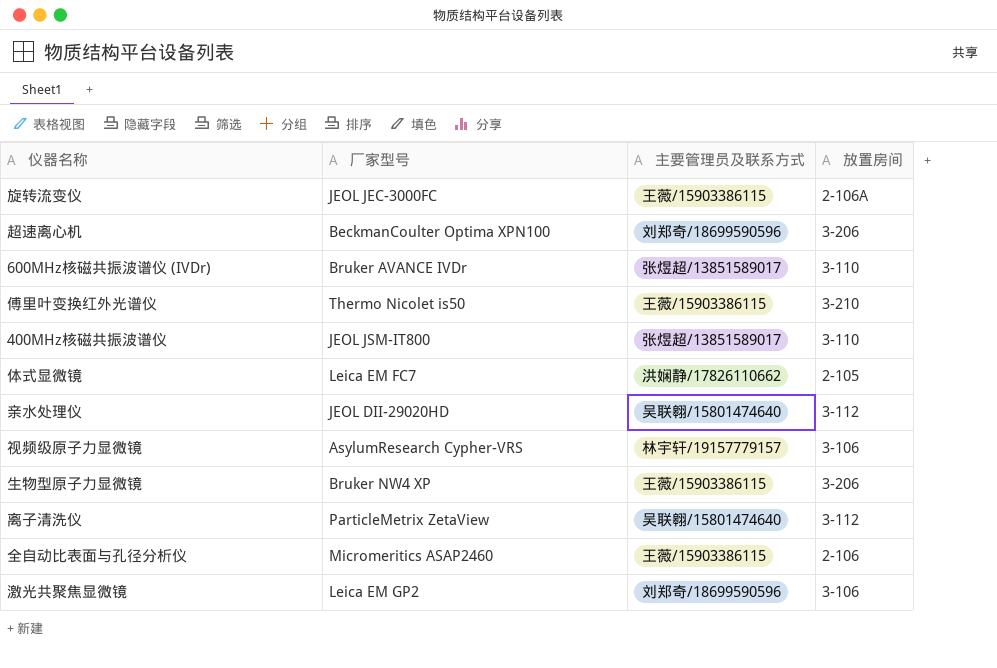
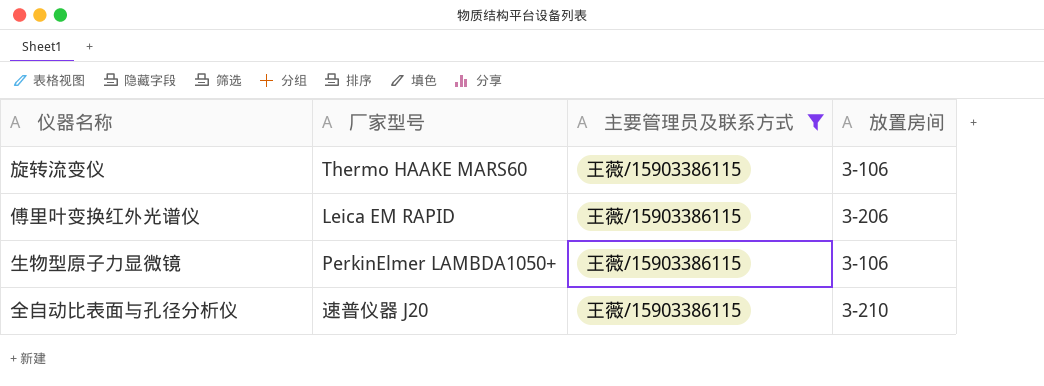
filter: none -> 主要管理员及联系方式 = 王薇/15903386115
旋转流变仪 | 厂家型号: JEOL JEC-3000FC -> Thermo HAAKE MARS60
旋转流变仪 | 放置房间: 2-106A -> 3-106
傅里叶变换红外光谱仪 | 厂家型号: Thermo Nicolet is50 -> Leica EM RAPID
傅里叶变换红外光谱仪 | 放置房间: 3-210 -> 3-206
生物型原子力显微镜 | 厂家型号: Bruker NW4 XP -> PerkinElmer LAMBDA1050+
生物型原子力显微镜 | 放置房间: 3-206 -> 3-106
全自动比表面与孔径分析仪 | 厂家型号: Micromeritics ASAP2460 -> 速普仪器 J20
全自动比表面与孔径分析仪 | 放置房间: 2-106 -> 3-210

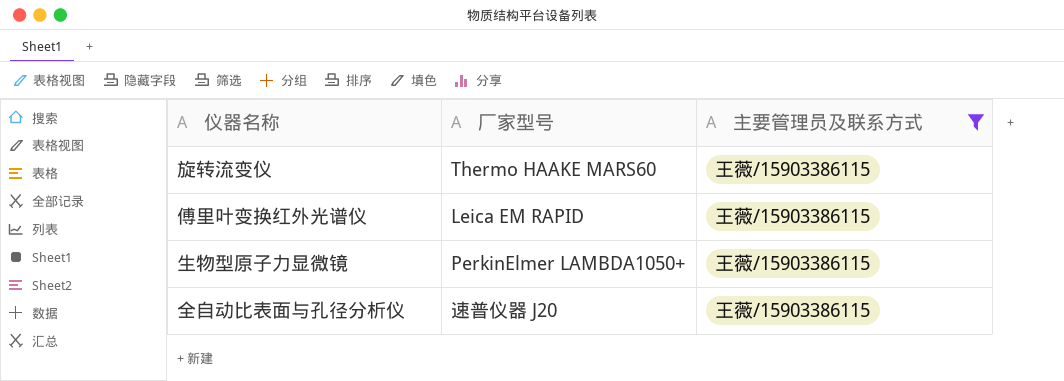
column 放置房间 | position: 4 -> none

